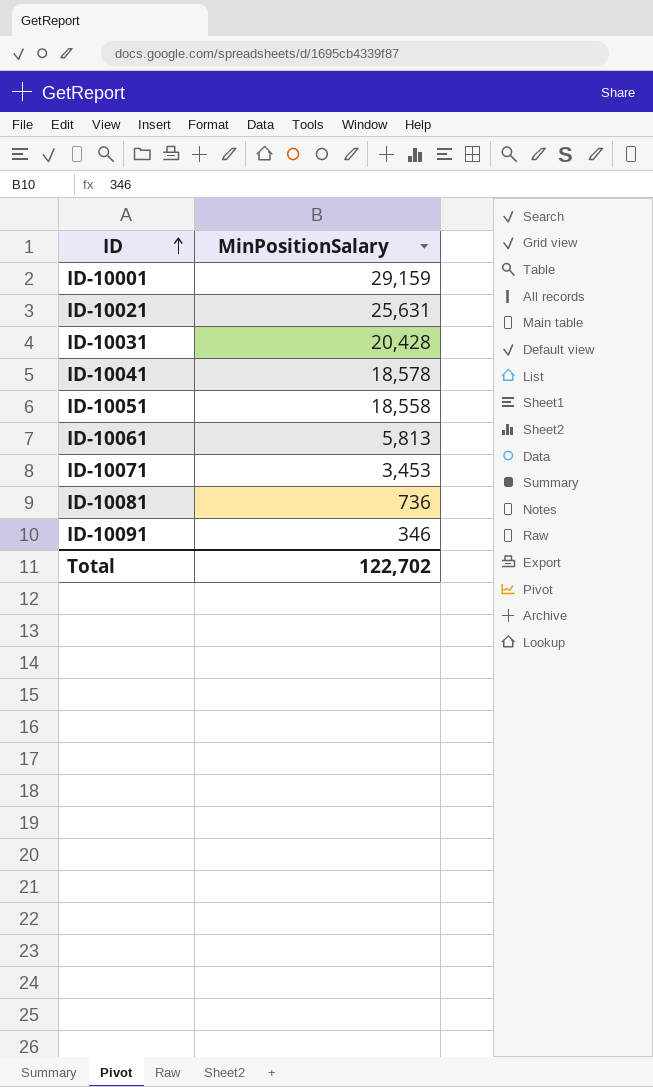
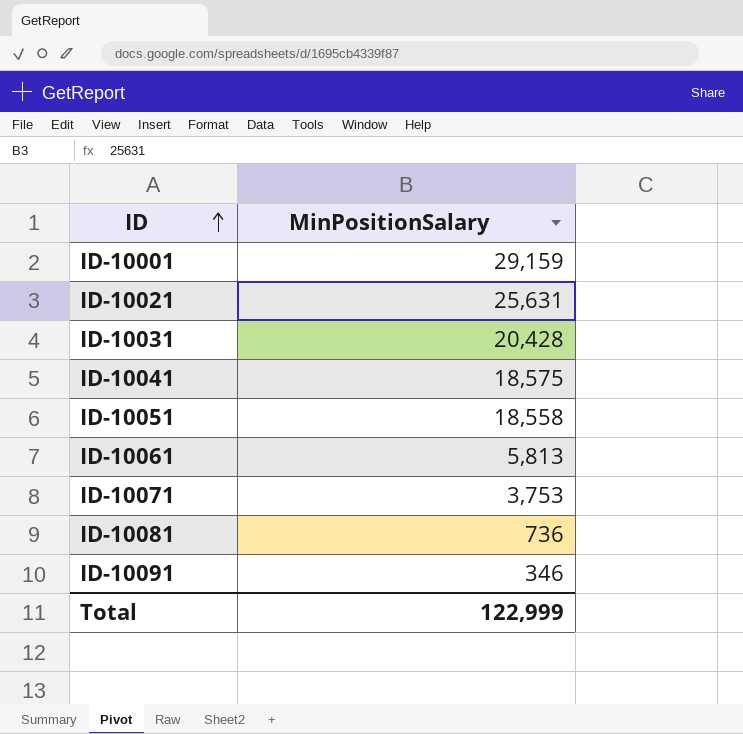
ID-10041 | MinPositionSalary: 18,578 -> 18,575
ID-10071 | MinPositionSalary: 3,453 -> 3,753
Total | MinPositionSalary: 122,702 -> 122,999

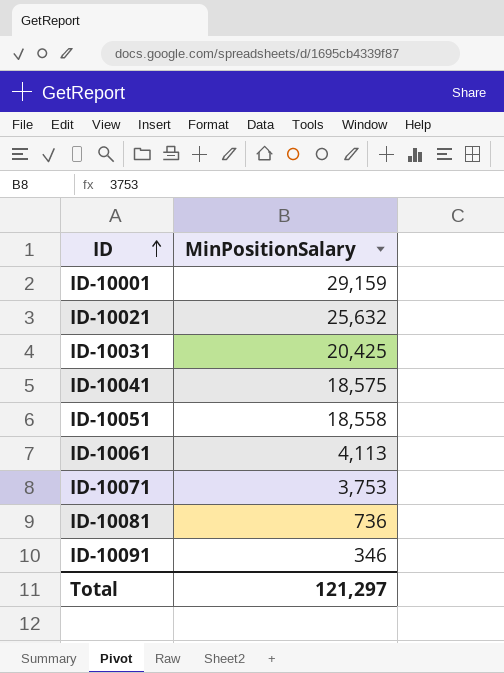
ID-10021 | MinPositionSalary: 25,631 -> 25,632
ID-10031 | MinPositionSalary: 20,428 -> 20,425
ID-10061 | MinPositionSalary: 5,813 -> 4,113
Total | MinPositionSalary: 122,999 -> 121,297

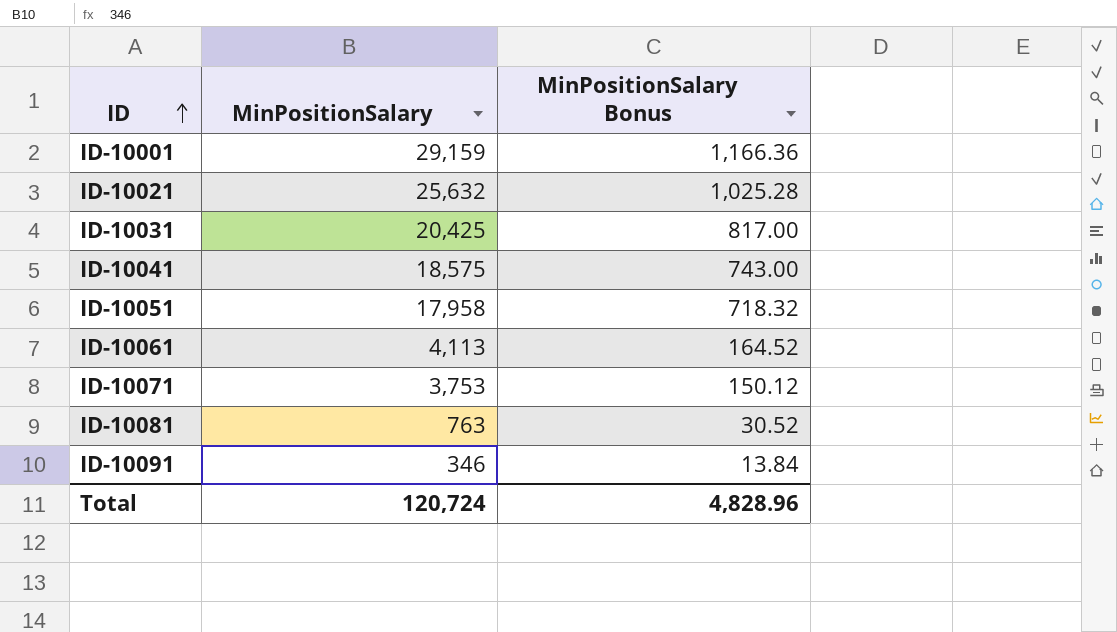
column MinPositionSalary Bonus | formula: none -> [MinPositionSalary] * 0.04
ID-10051 | MinPositionSalary: 18,558 -> 17,958
ID-10081 | MinPositionSalary: 736 -> 763
Total | MinPositionSalary: 121,297 -> 120,724

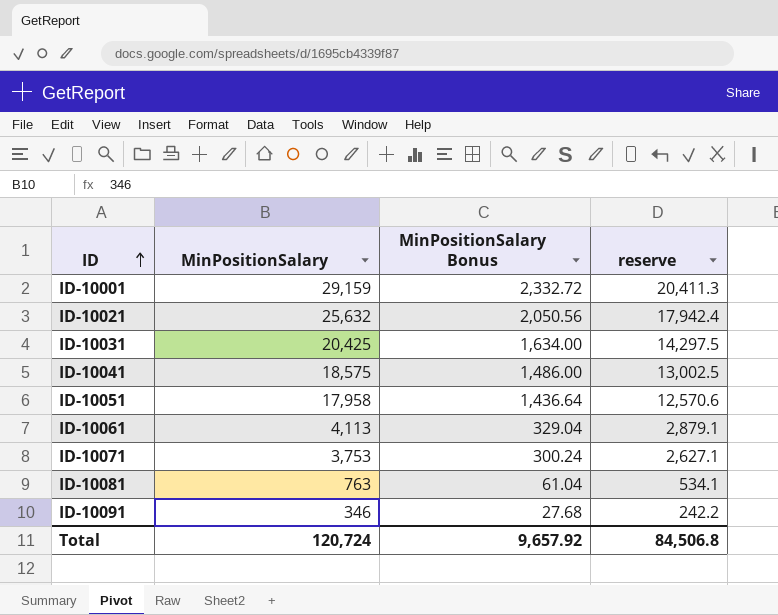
column MinPositionSalary Bonus | formula: [MinPositionSalary] * 0.04 -> [MinPositionSalary] * 0.08
column reserve | formula: none -> [MinPositionSalary] * 0.7
Total | MinPositionSalary Bonus: 4,828.96 -> 9,657.92

